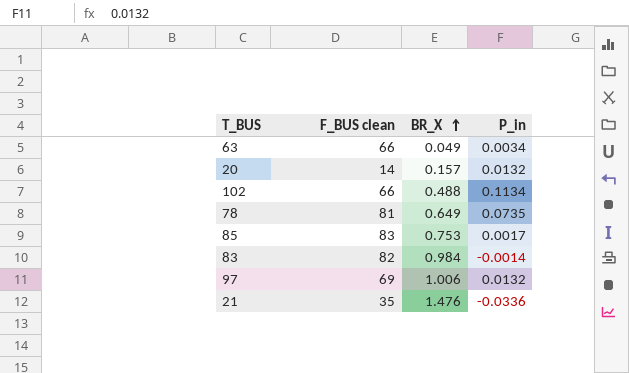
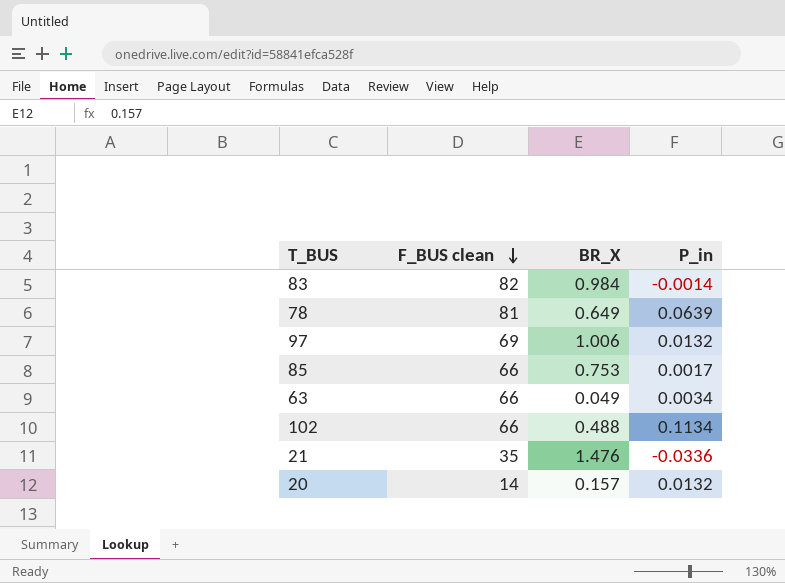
row order: BR_X ascending -> F_BUS clean descending
78 | P_in: 0.0735 -> 0.0639
85 | F_BUS clean: 83 -> 66

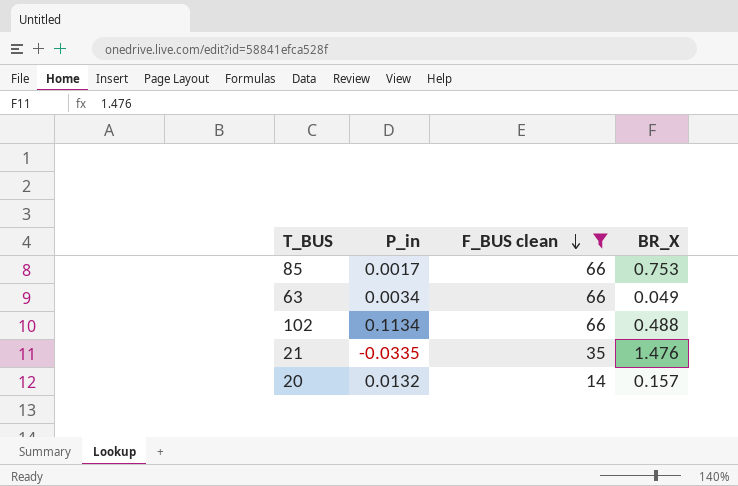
filter: none -> F_BUS clean <= 66
column P_in | position: 4 -> 2
21 | P_in: -0.0336 -> -0.0335

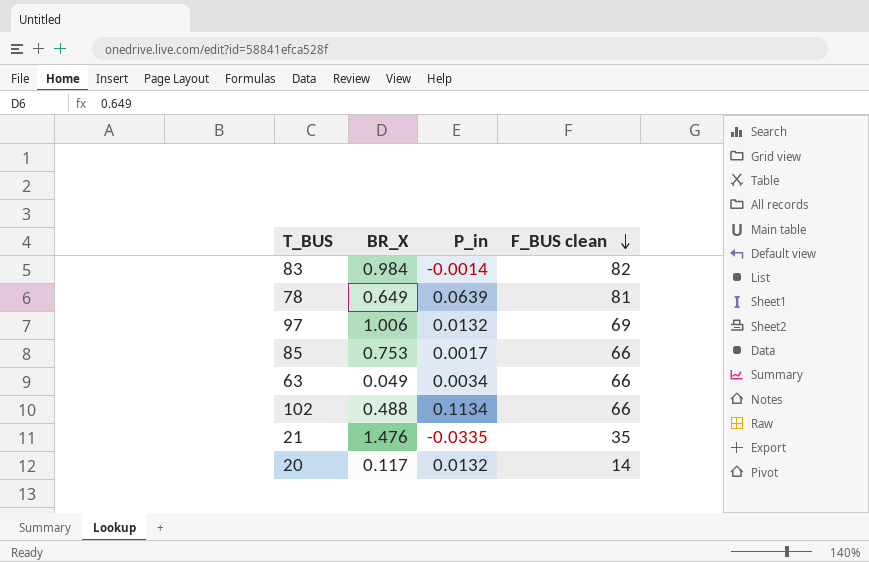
filter: F_BUS clean <= 66 -> none
column BR_X | position: 4 -> 2
20 | BR_X: 0.157 -> 0.117

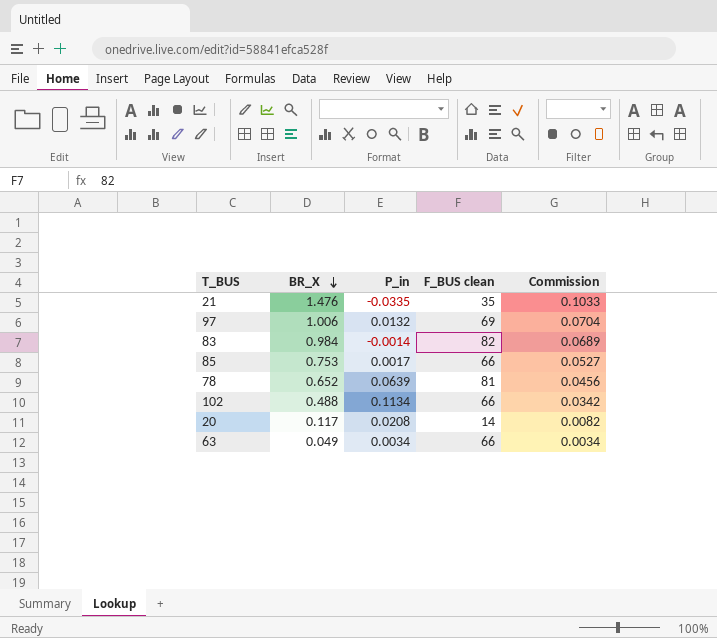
row order: F_BUS clean descending -> BR_X descending
column Commission | formula: none -> [BR_X] * 0.07
78 | BR_X: 0.649 -> 0.652
20 | P_in: 0.0132 -> 0.0208

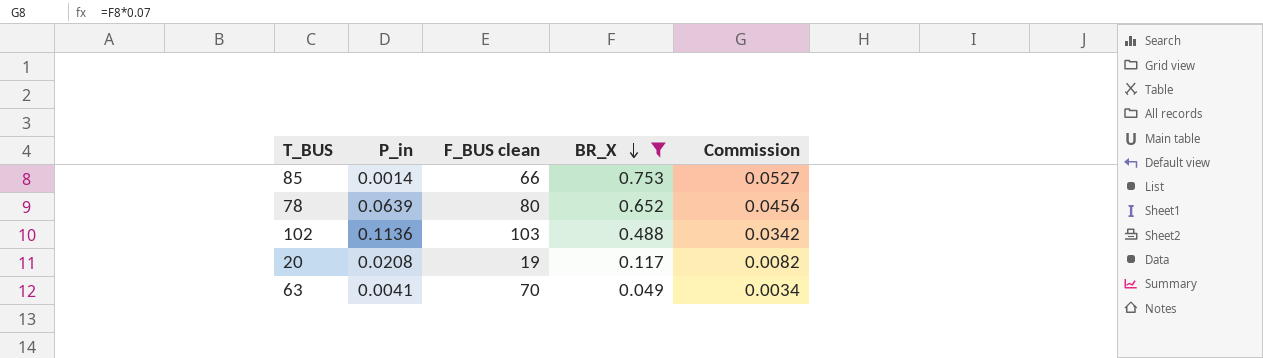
filter: none -> BR_X <= 0.753
column BR_X | position: 2 -> 4
85 | P_in: 0.0017 -> 0.0014
78 | F_BUS clean: 81 -> 80
102 | P_in: 0.1134 -> 0.1136
102 | F_BUS clean: 66 -> 103
20 | F_BUS clean: 14 -> 19
63 | P_in: 0.0034 -> 0.0041
63 | F_BUS clean: 66 -> 70

